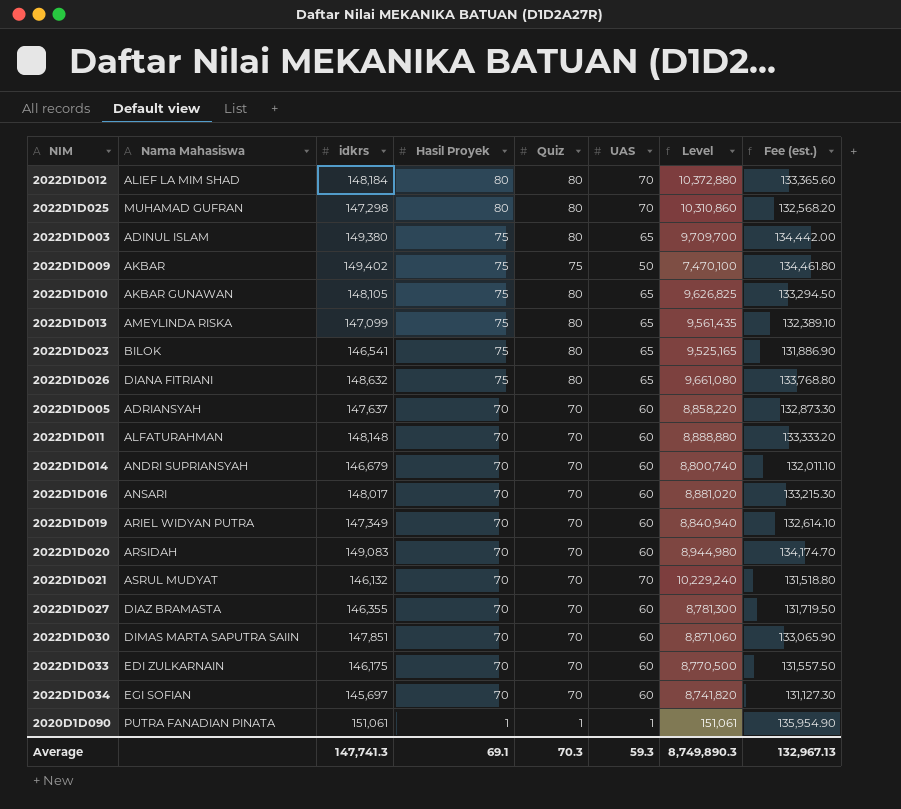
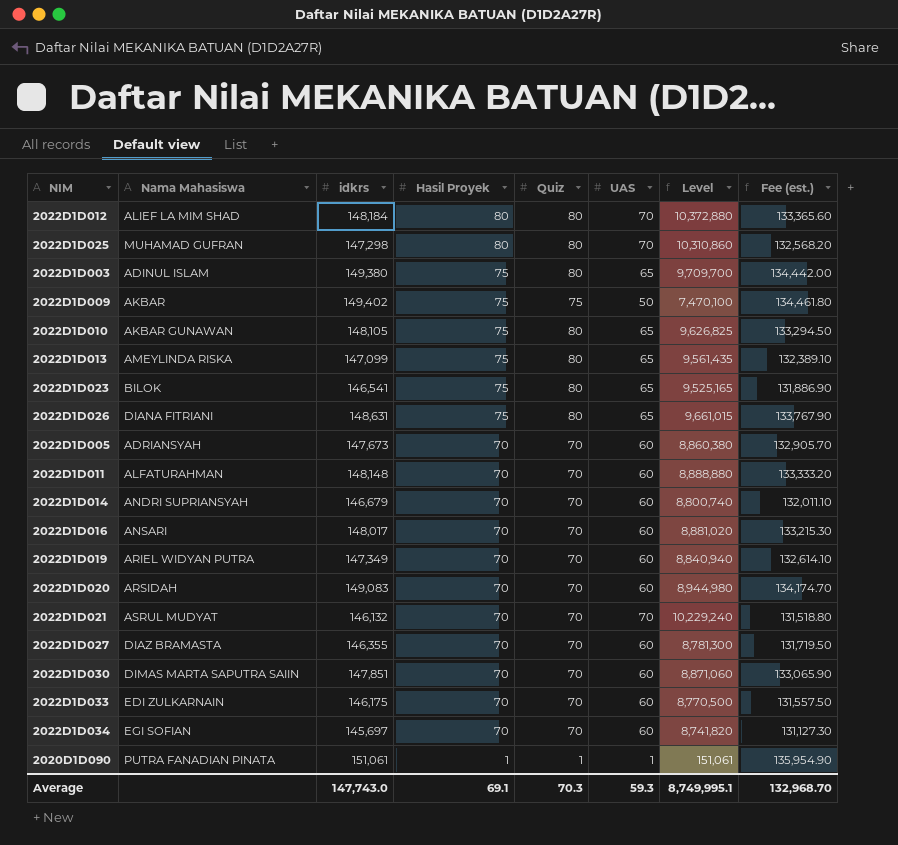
2022D1D026 | idkrs: 148,632 -> 148,631
2022D1D026 | Level: 9,661,080 -> 9,661,015
2022D1D026 | Fee (est.): 133,768.80 -> 133,767.90
2022D1D005 | idkrs: 147,637 -> 147,673
2022D1D005 | Level: 8,858,220 -> 8,860,380
2022D1D005 | Fee (est.): 132,873.30 -> 132,905.70
Average | idkrs: 147,741.3 -> 147,743.0
Average | Level: 8,749,890.3 -> 8,749,995.1
Average | Fee (est.): 132,967.13 -> 132,968.70

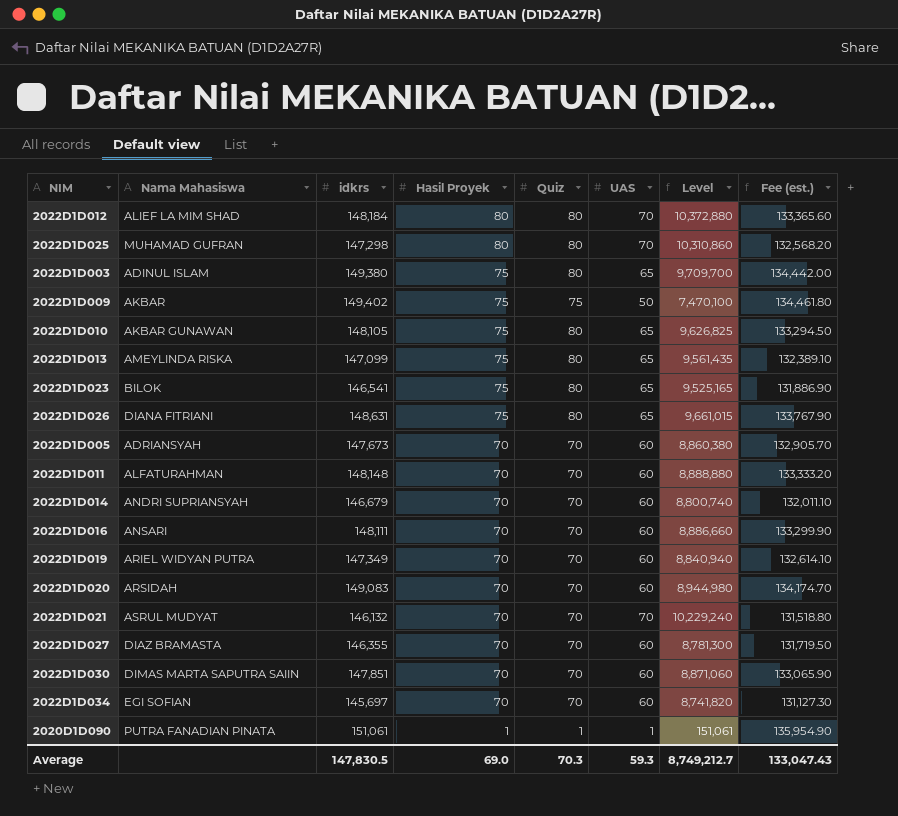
row 2022D1D033: EDI ZULKARNAIN | 146,175 | 70 | 70 | 60 | 8,770,500 | 131,557.50 -> none
2022D1D016 | idkrs: 148,017 -> 148,111
2022D1D016 | Level: 8,881,020 -> 8,886,660
2022D1D016 | Fee (est.): 133,215.30 -> 133,299.90
Average | idkrs: 147,743.0 -> 147,830.5
Average | Hasil Proyek: 69.1 -> 69.0
Average | Level: 8,749,995.1 -> 8,749,212.7
Average | Fee (est.): 132,968.70 -> 133,047.43

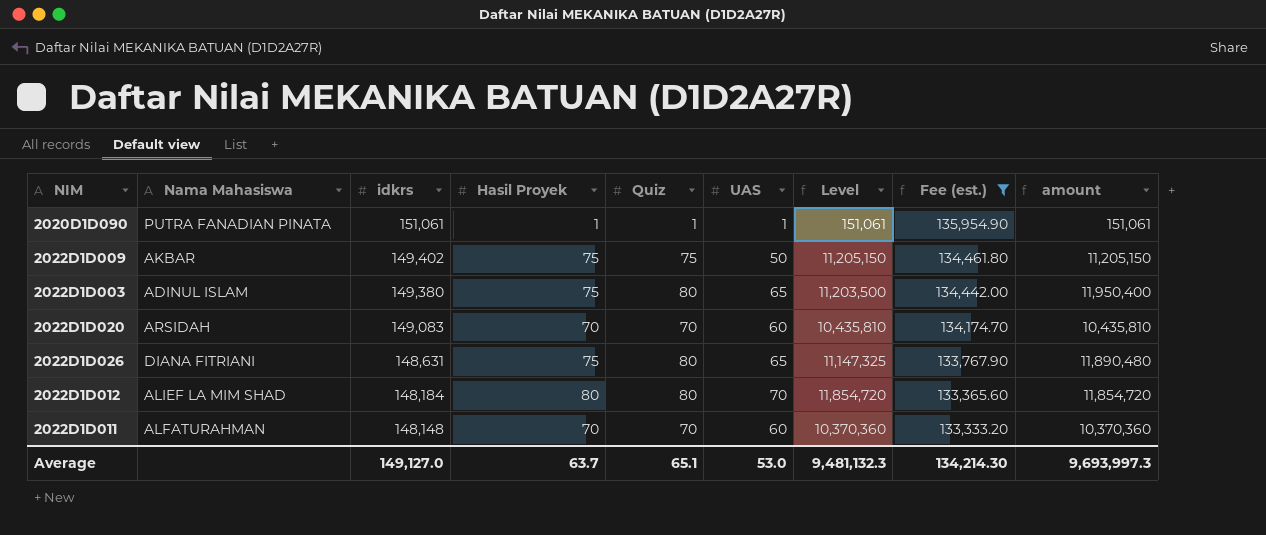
filter: none -> Fee (est.) >= 133,333.20
row order: Hasil Proyek descending -> idkrs descending
column Level | formula: [idkrs] * [UAS] -> [idkrs] * [Hasil Proyek]
column amount | formula: none -> [idkrs] * [Quiz]
Average | idkrs: 147,830.5 -> 149,127.0
Average | Hasil Proyek: 69.0 -> 63.7
Average | Quiz: 70.3 -> 65.1
Average | UAS: 59.3 -> 53.0
Average | Level: 8,749,212.7 -> 9,481,132.3
Average | Fee (est.): 133,047.43 -> 134,214.30

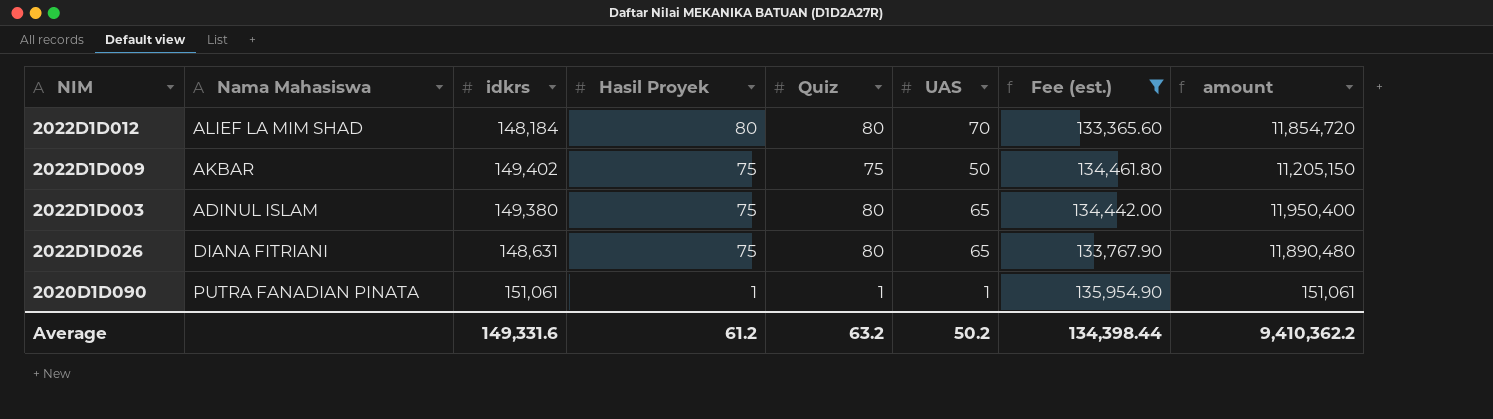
row order: idkrs descending -> Hasil Proyek descending
column Level | formula: [idkrs] * [Hasil Proyek] -> none
row 2022D1D020: ARSIDAH | 149,083 | 70 | 70 | 60 | 10,435,810 | 134,174.70 | 10,435,810 -> none
row 2022D1D011: ALFATURAHMAN | 148,148 | 70 | 70 | 60 | 10,370,360 | 133,333.20 | 10,370,360 -> none
Average | idkrs: 149,127.0 -> 149,331.6
Average | Hasil Proyek: 63.7 -> 61.2
Average | Quiz: 65.1 -> 63.2
Average | UAS: 53.0 -> 50.2
Average | Fee (est.): 134,214.30 -> 134,398.44
Average | amount: 9,693,997.3 -> 9,410,362.2

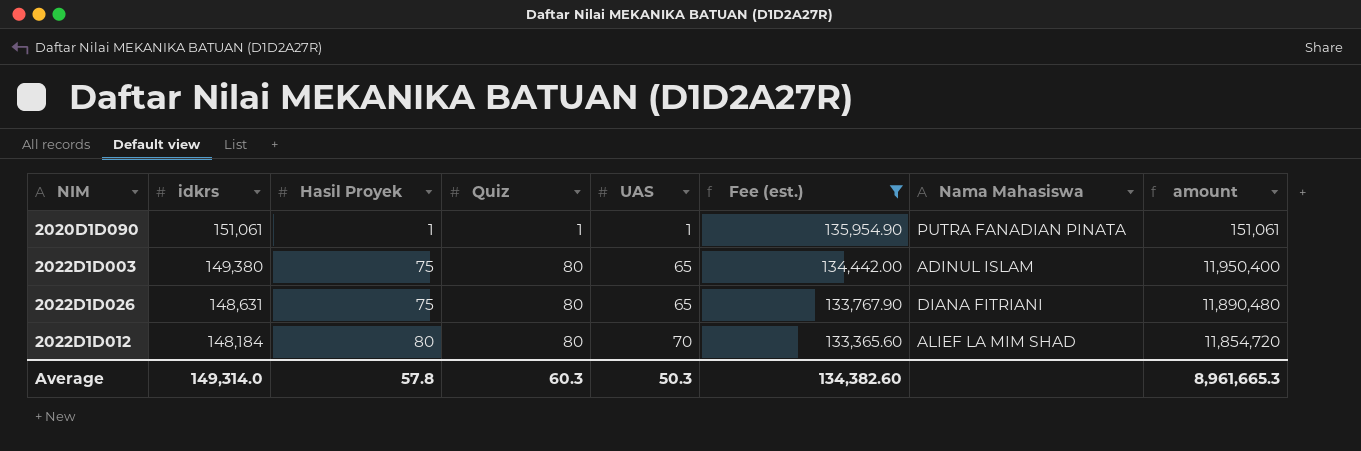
row order: Hasil Proyek descending -> idkrs descending
column Nama Mahasiswa | position: 2 -> 7
row 2022D1D009: AKBAR | 149,402 | 75 | 75 | 50 | 134,461.80 | 11,205,150 -> none
Average | idkrs: 149,331.6 -> 149,314.0
Average | Hasil Proyek: 61.2 -> 57.8
Average | Quiz: 63.2 -> 60.3
Average | UAS: 50.2 -> 50.3
Average | Fee (est.): 134,398.44 -> 134,382.60
Average | amount: 9,410,362.2 -> 8,961,665.3

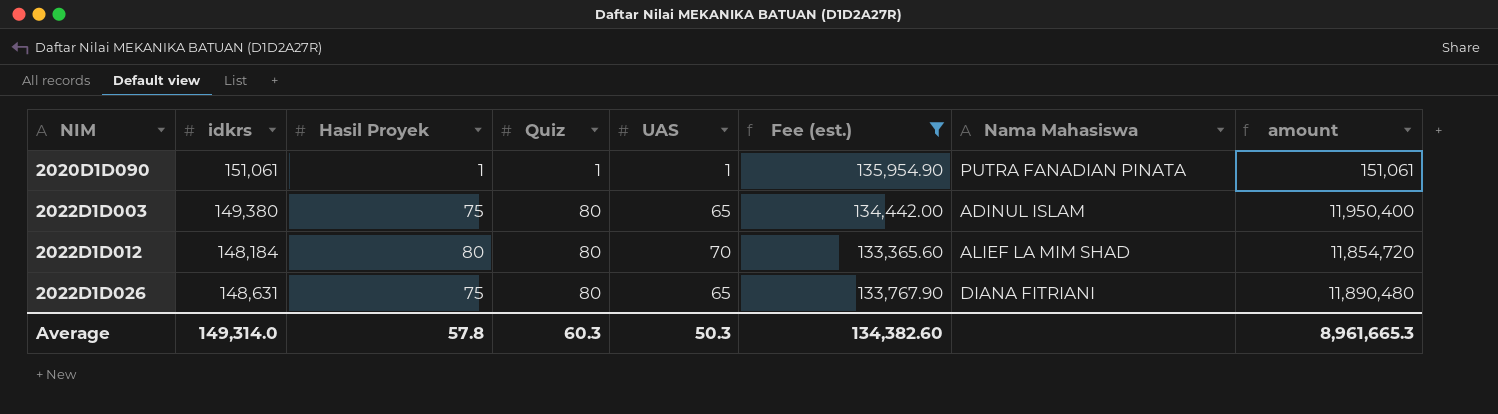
row order: idkrs descending -> NIM ascending

